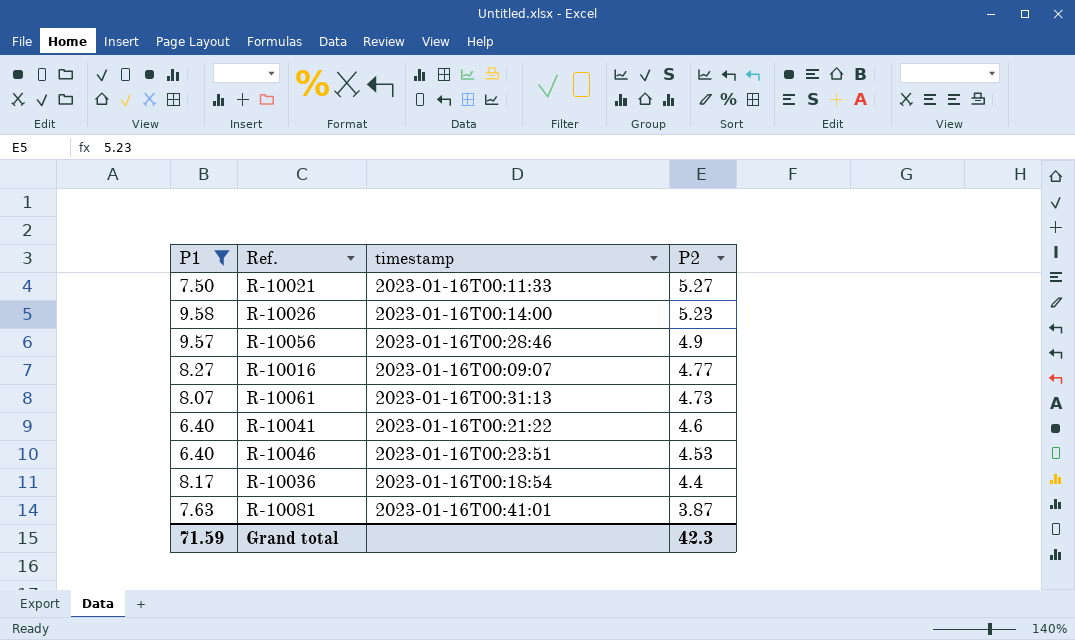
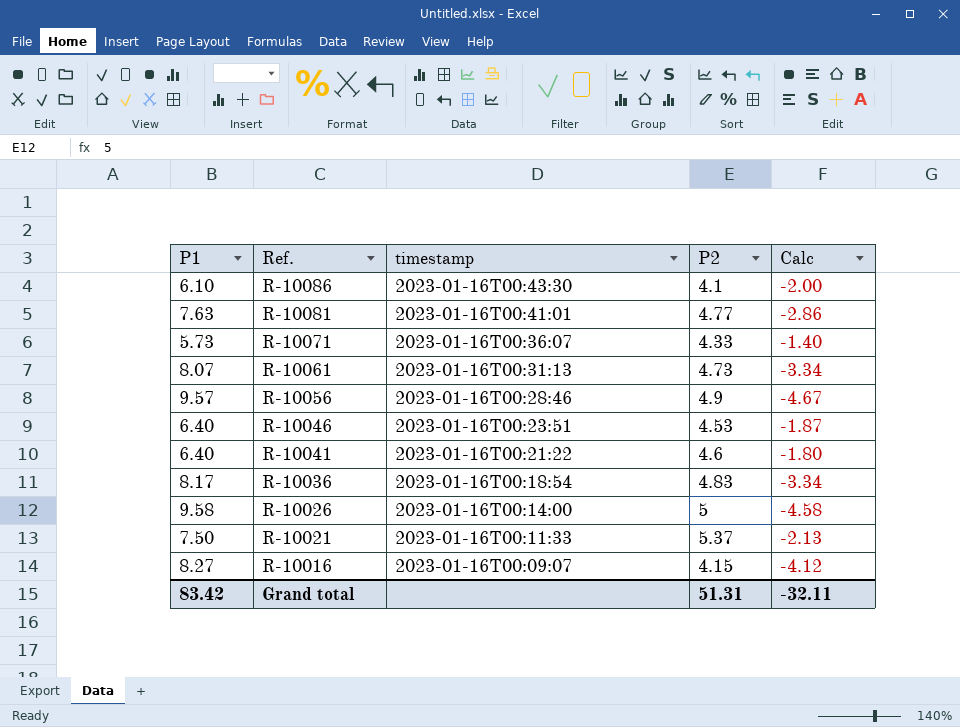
filter: P1 >= 6.40 -> none
row order: P2 descending -> Ref. descending
column Calc | formula: none -> [P2] - [P1]
R-10081 | P2: 3.87 -> 4.77
R-10036 | P2: 4.4 -> 4.83
R-10026 | P2: 5.23 -> 5
R-10021 | P2: 5.27 -> 5.37
R-10016 | P2: 4.77 -> 4.15
Grand total | P1: 71.59 -> 83.42
Grand total | P2: 42.3 -> 51.31

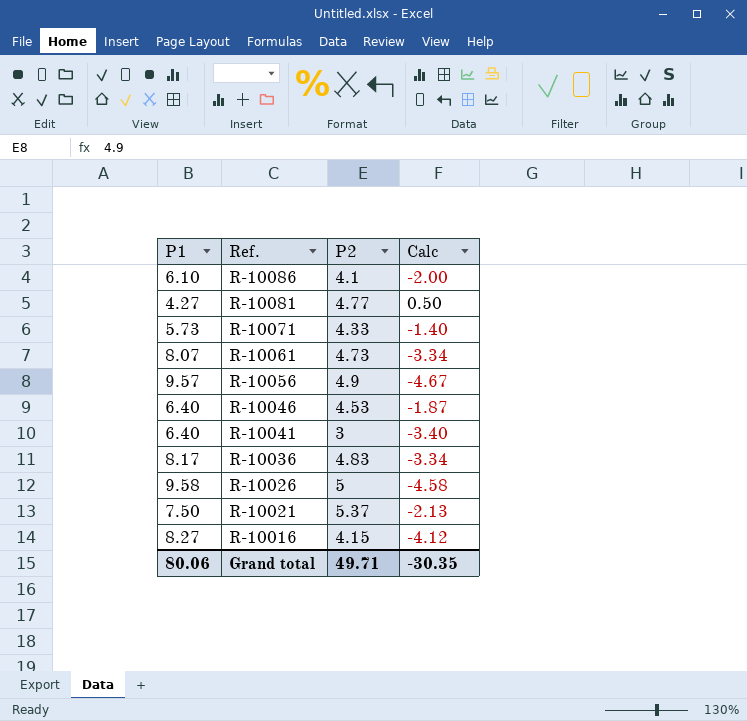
column timestamp | position: 3 -> none
R-10081 | P1: 7.63 -> 4.27
R-10081 | Calc: -2.86 -> 0.50
R-10041 | P2: 4.6 -> 3
R-10041 | Calc: -1.80 -> -3.40
Grand total | P1: 83.42 -> 80.06
Grand total | P2: 51.31 -> 49.71
Grand total | Calc: -32.11 -> -30.35

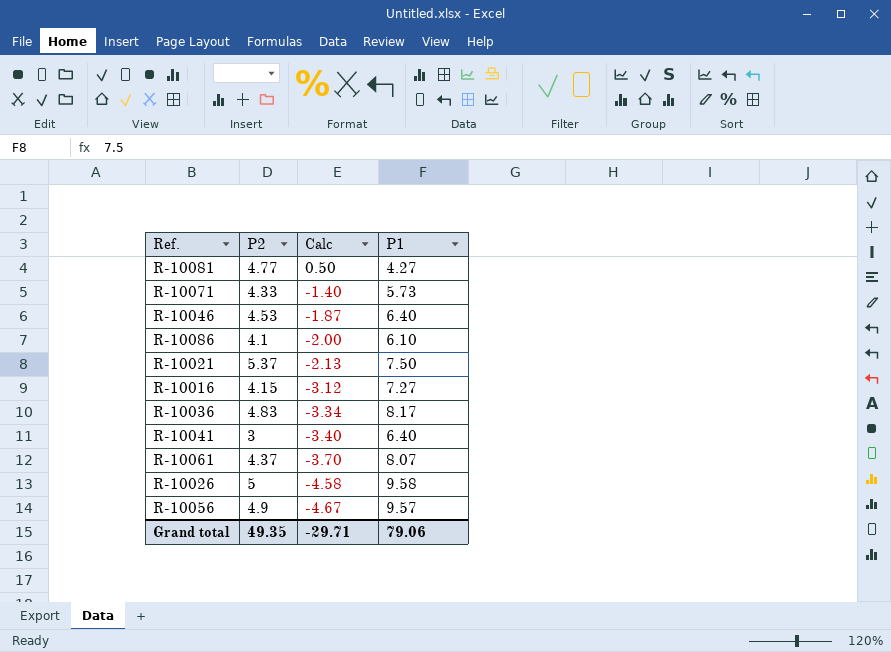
row order: Ref. descending -> Calc descending
column P1 | position: 1 -> 4
R-10016 | Calc: -4.12 -> -3.12
R-10016 | P1: 8.27 -> 7.27
R-10061 | P2: 4.73 -> 4.37
R-10061 | Calc: -3.34 -> -3.70
Grand total | P2: 49.71 -> 49.35
Grand total | Calc: -30.35 -> -29.71
Grand total | P1: 80.06 -> 79.06

